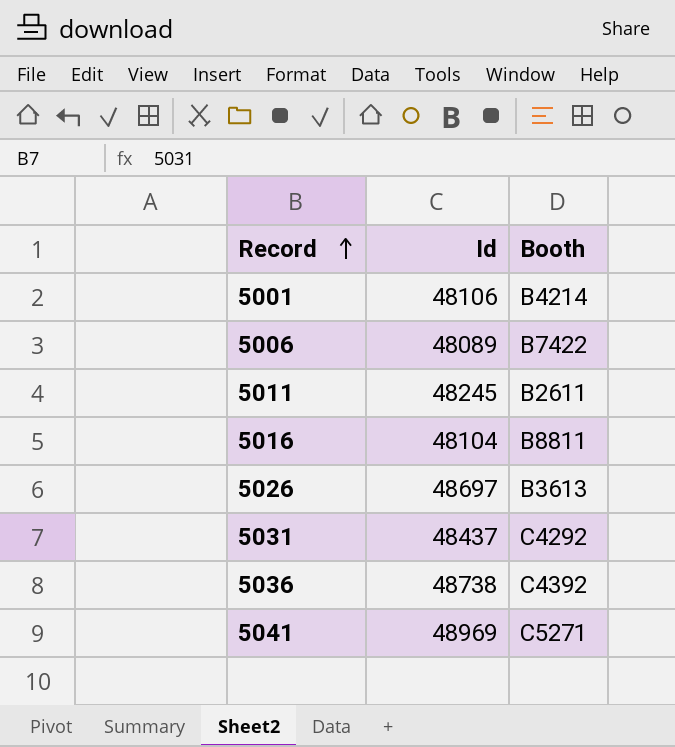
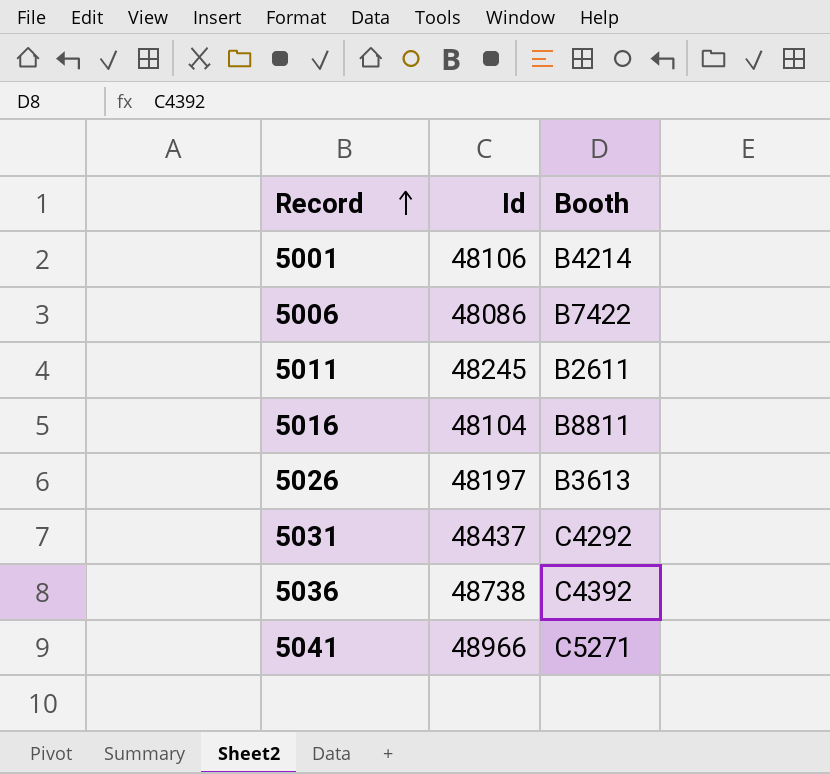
5006 | Id: 48089 -> 48086
5026 | Id: 48697 -> 48197
5041 | Id: 48969 -> 48966

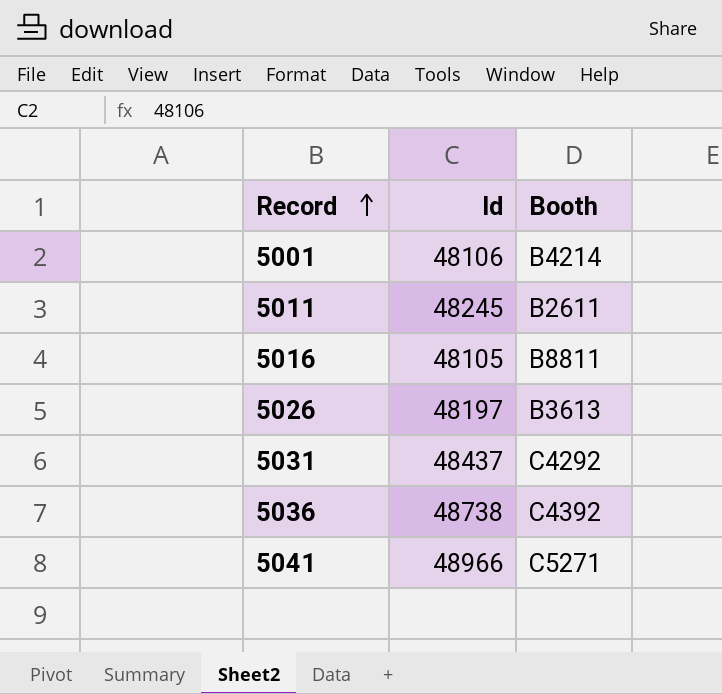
row 5006: 48086 | B7422 -> none
5016 | Id: 48104 -> 48105

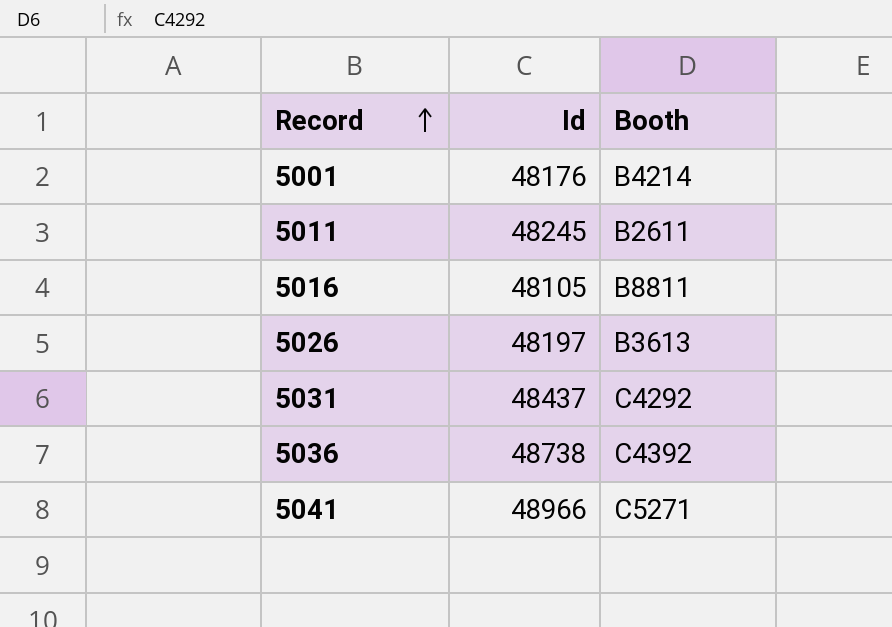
5001 | Id: 48106 -> 48176

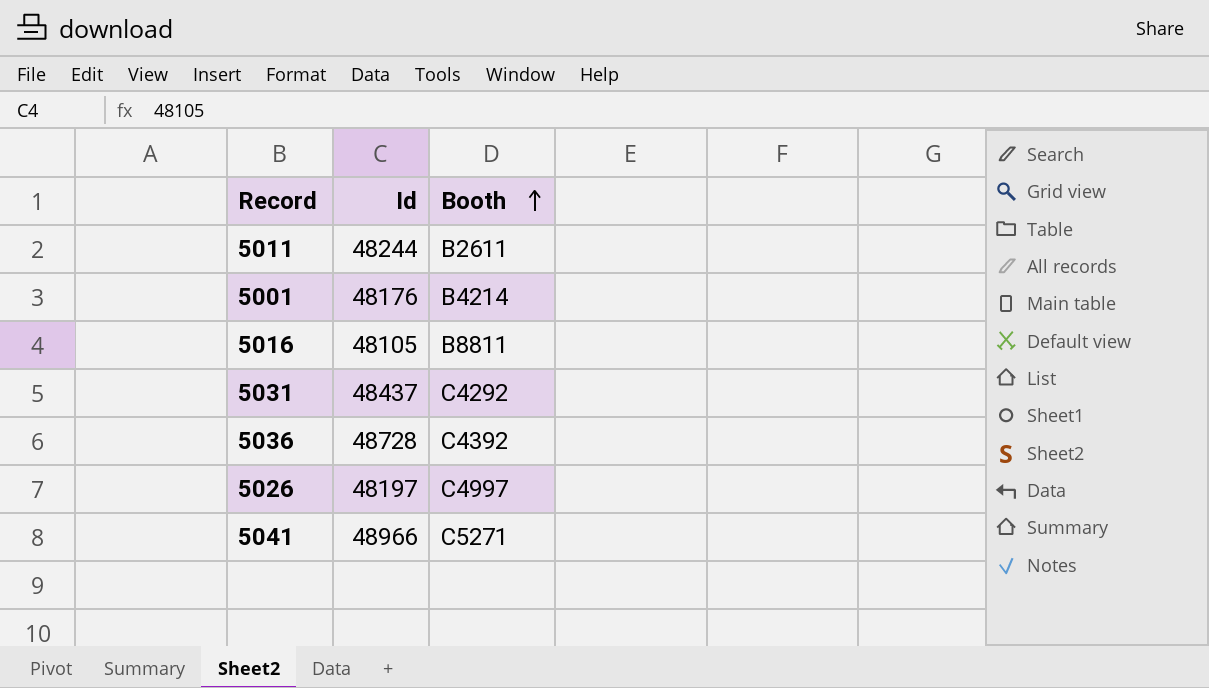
row order: Record ascending -> Booth ascending
5011 | Id: 48245 -> 48244
5036 | Id: 48738 -> 48728
5026 | Booth: B3613 -> C4997

